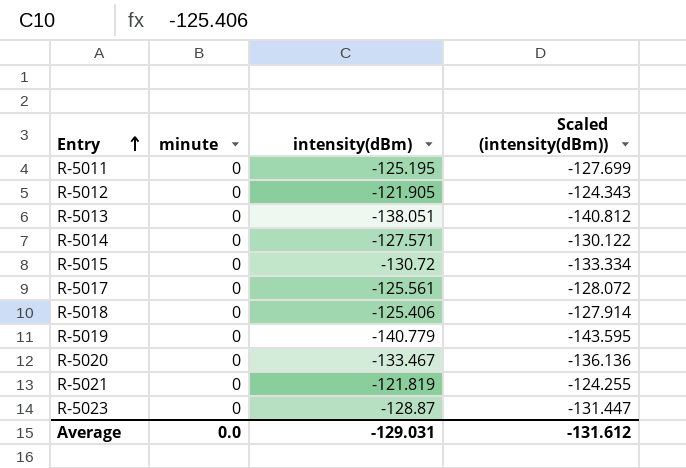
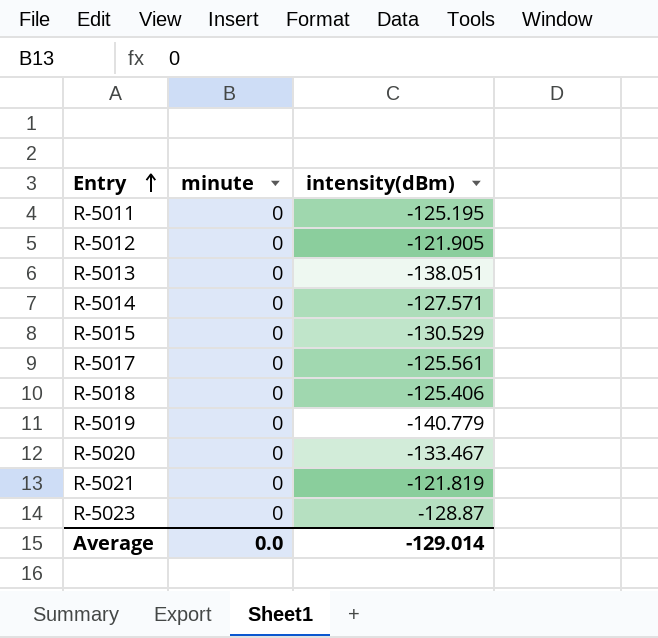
column Scaled (intensity(dBm)) | formula: [intensity(dBm)] * 1.02 -> none
R-5015 | intensity(dBm): -130.72 -> -130.529
Average | intensity(dBm): -129.031 -> -129.014

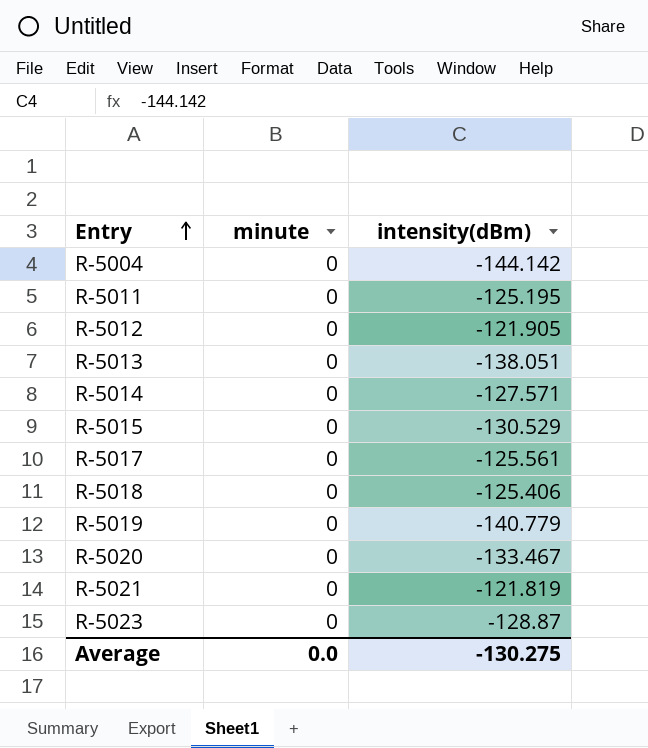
row R-5004: none -> 0 | -144.142
Average | intensity(dBm): -129.014 -> -130.275

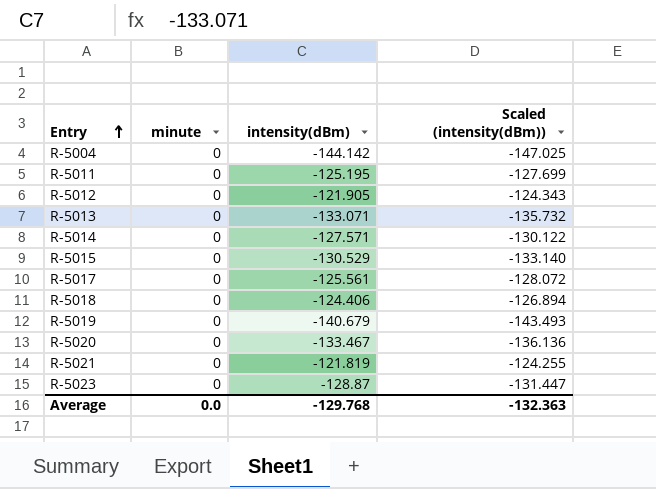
column Scaled (intensity(dBm)) | formula: none -> [intensity(dBm)] * 1.02
R-5013 | intensity(dBm): -138.051 -> -133.071
R-5018 | intensity(dBm): -125.406 -> -124.406
R-5019 | intensity(dBm): -140.779 -> -140.679
Average | intensity(dBm): -130.275 -> -129.768

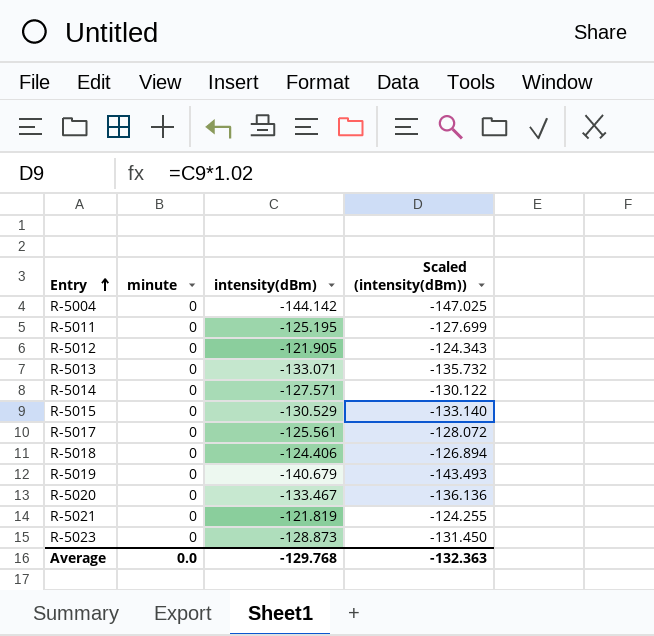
R-5023 | intensity(dBm): -128.87 -> -128.873
R-5023 | Scaled (intensity(dBm)): -131.447 -> -131.450

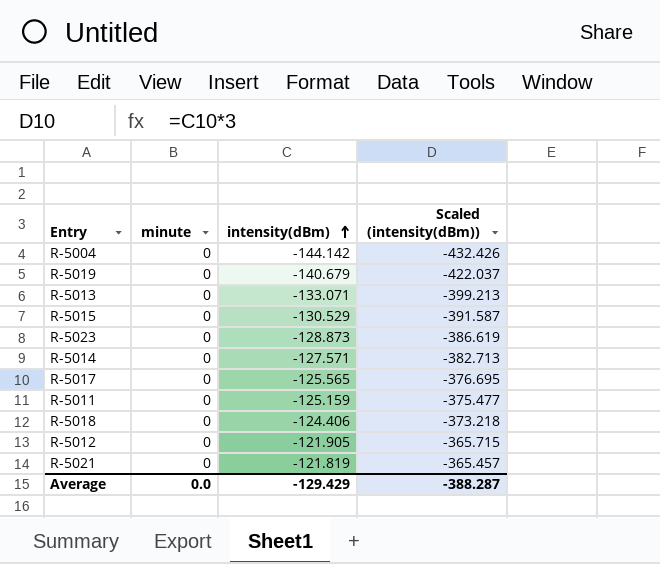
row order: Entry ascending -> intensity(dBm) ascending
column Scaled (intensity(dBm)) | formula: [intensity(dBm)] * 1.02 -> [intensity(dBm)] * 3
row R-5020: 0 | -133.467 | -136.136 -> none
R-5017 | intensity(dBm): -125.561 -> -125.565
R-5011 | intensity(dBm): -125.195 -> -125.159
Average | intensity(dBm): -129.768 -> -129.429
Average | Scaled (intensity(dBm)): -132.363 -> -388.287

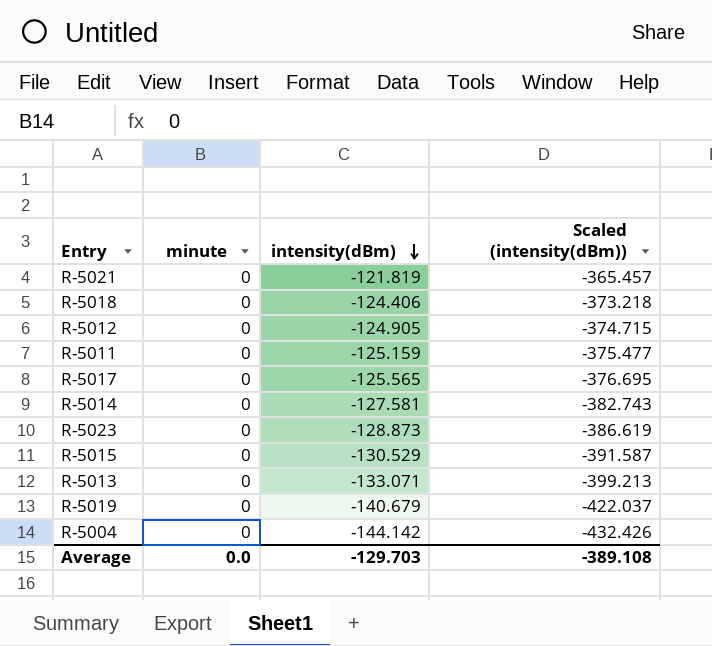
row order: intensity(dBm) ascending -> intensity(dBm) descending
R-5012 | intensity(dBm): -121.905 -> -124.905
R-5012 | Scaled (intensity(dBm)): -365.715 -> -374.715
R-5014 | intensity(dBm): -127.571 -> -127.581
R-5014 | Scaled (intensity(dBm)): -382.713 -> -382.743
Average | intensity(dBm): -129.429 -> -129.703
Average | Scaled (intensity(dBm)): -388.287 -> -389.108

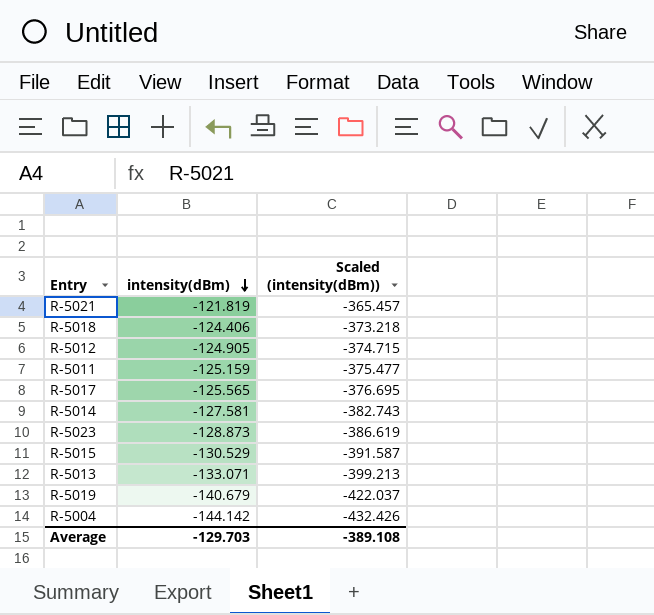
column minute | position: 2 -> none

